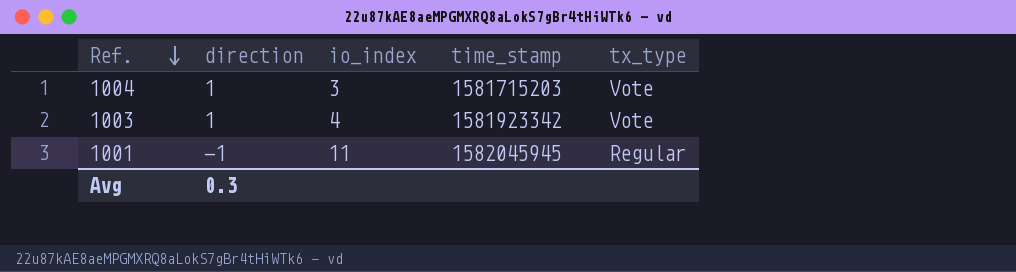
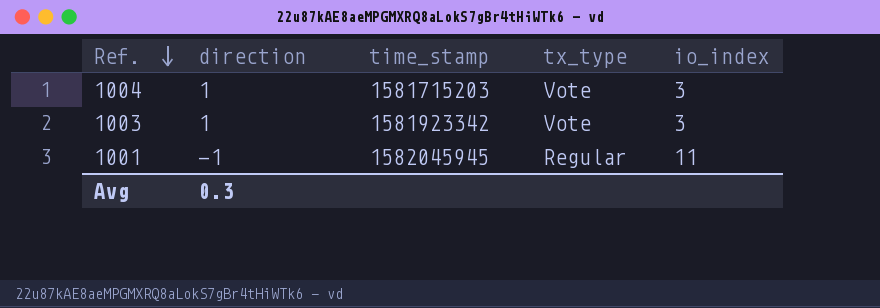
column io_index | position: 3 -> 5
1003 | io_index: 4 -> 3

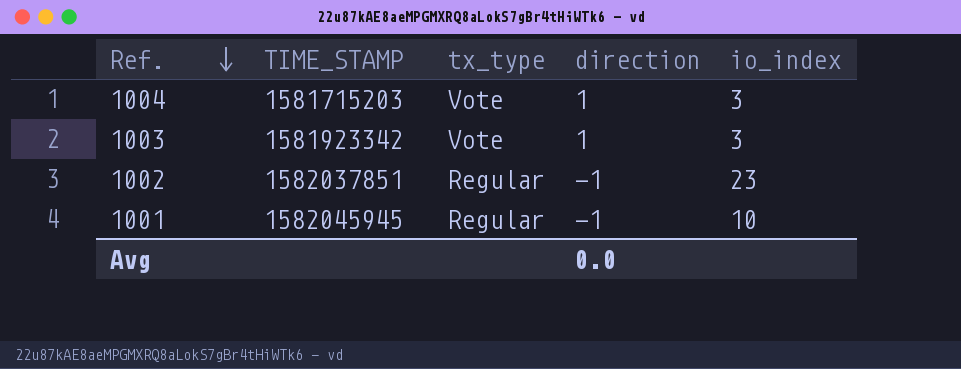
column name: time_stamp -> TIME_STAMP
column direction | position: 2 -> 4
row 1002: none -> 1582037851 | Regular | -1 | 23
1001 | io_index: 11 -> 10
Avg | direction: 0.3 -> 0.0

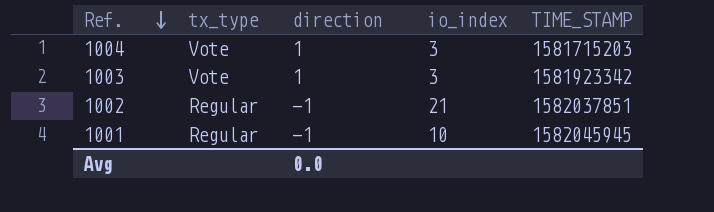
column TIME_STAMP | position: 2 -> 5
1002 | io_index: 23 -> 21

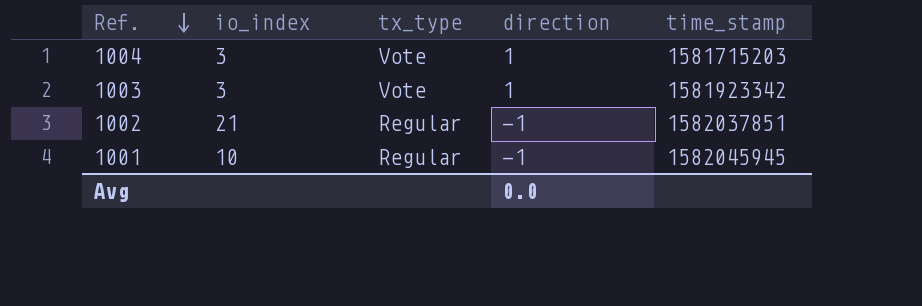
column io_index | position: 4 -> 2
column name: TIME_STAMP -> time_stamp

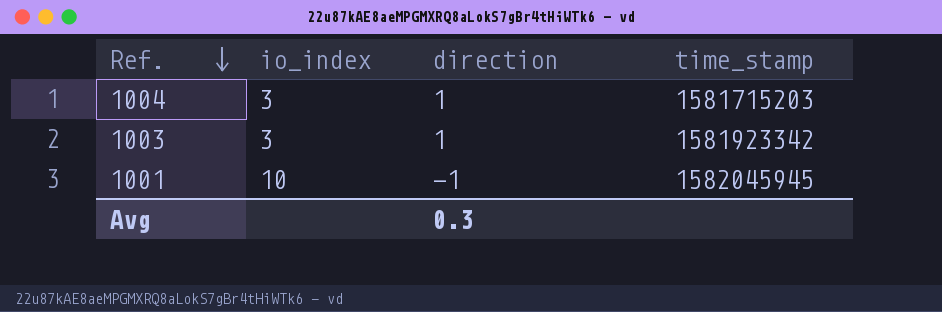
column tx_type | position: 3 -> none
row 1002: 21 | Regular | -1 | 1582037851 -> none
Avg | direction: 0.0 -> 0.3

